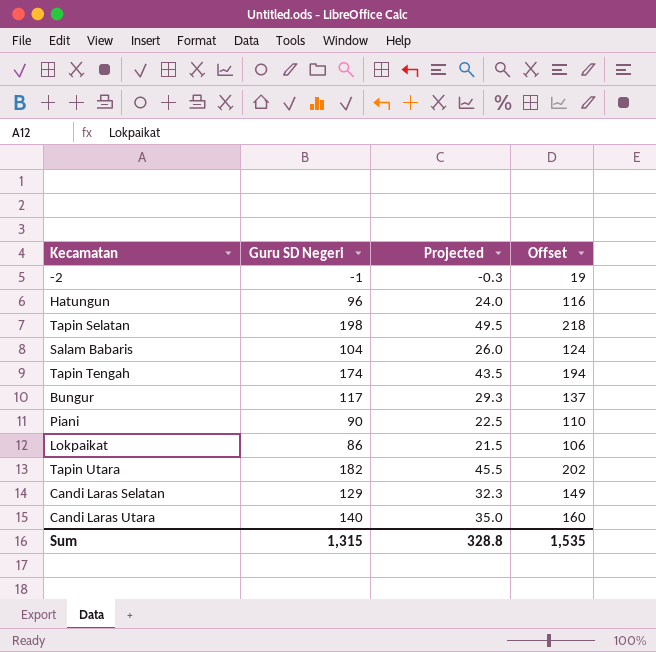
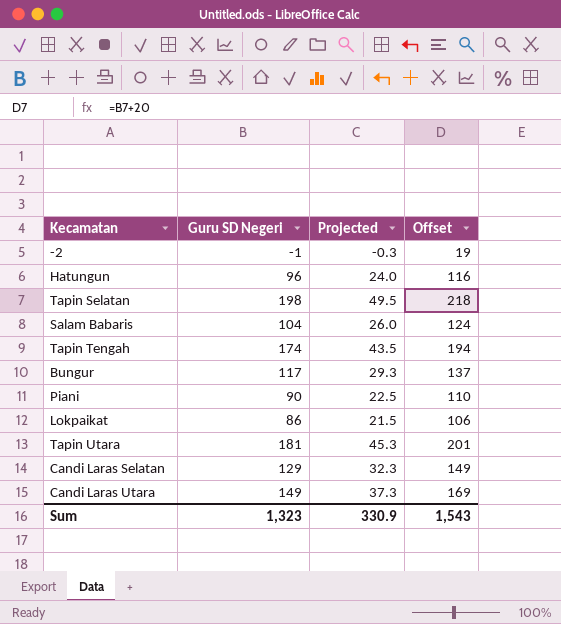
Tapin Utara | Guru SD Negeri: 182 -> 181
Tapin Utara | Projected: 45.5 -> 45.3
Tapin Utara | Offset: 202 -> 201
Candi Laras Utara | Guru SD Negeri: 140 -> 149
Candi Laras Utara | Projected: 35.0 -> 37.3
Candi Laras Utara | Offset: 160 -> 169
Sum | Guru SD Negeri: 1,315 -> 1,323
Sum | Projected: 328.8 -> 330.9
Sum | Offset: 1,535 -> 1,543

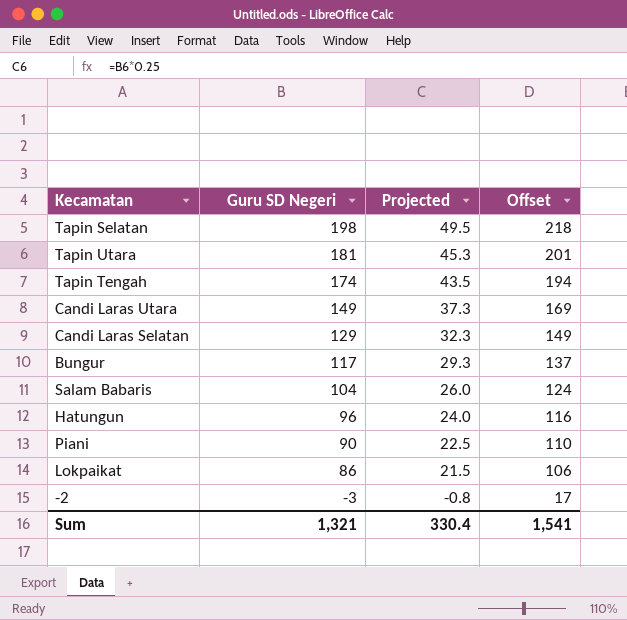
row order: none -> Guru SD Negeri descending
-2 | Guru SD Negeri: -1 -> -3
-2 | Projected: -0.3 -> -0.8
-2 | Offset: 19 -> 17
Sum | Guru SD Negeri: 1,323 -> 1,321
Sum | Projected: 330.9 -> 330.4
Sum | Offset: 1,543 -> 1,541

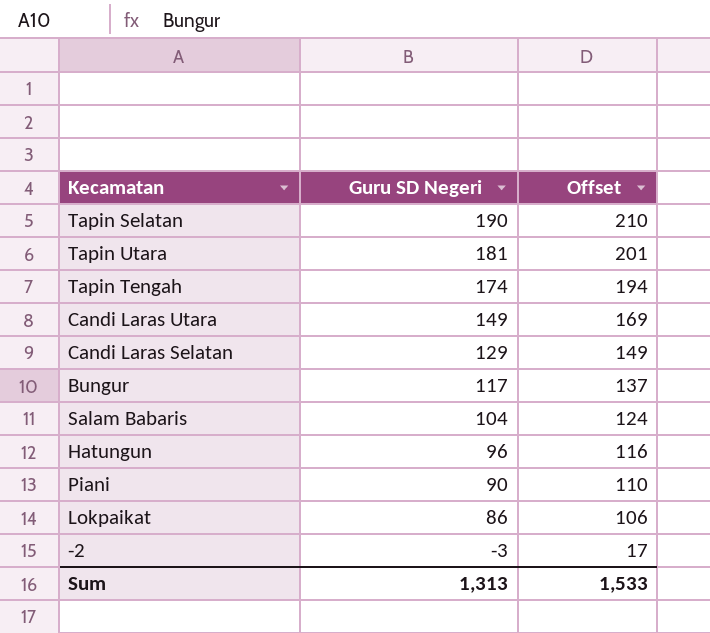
column Projected | formula: [Guru SD Negeri] * 0.25 -> none
Tapin Selatan | Guru SD Negeri: 198 -> 190
Tapin Selatan | Offset: 218 -> 210
Sum | Guru SD Negeri: 1,321 -> 1,313
Sum | Offset: 1,541 -> 1,533

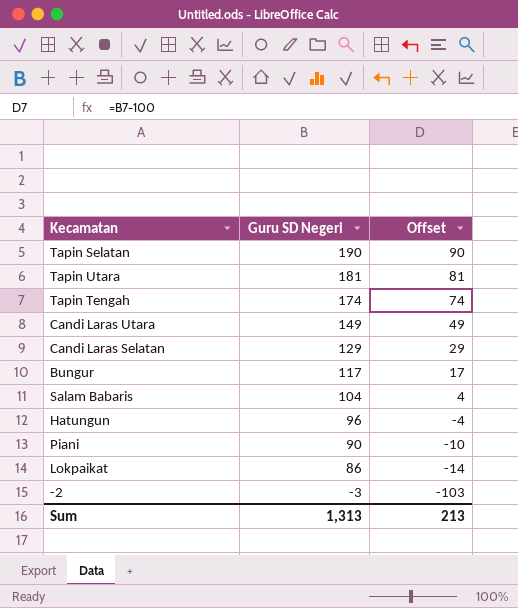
column Offset | formula: [Guru SD Negeri] + 20 -> [Guru SD Negeri] - 100
Sum | Offset: 1,533 -> 213

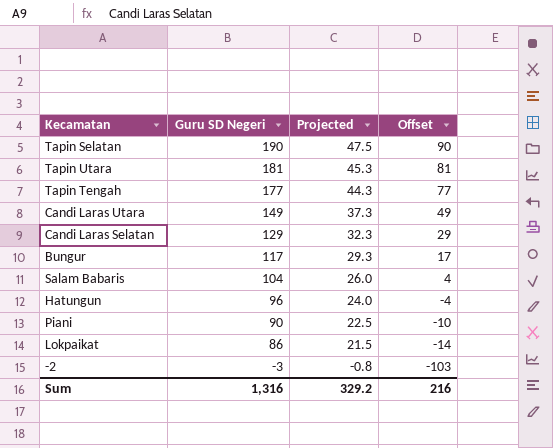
column Projected | formula: none -> [Guru SD Negeri] * 0.25
Tapin Tengah | Guru SD Negeri: 174 -> 177
Tapin Tengah | Offset: 74 -> 77
Sum | Guru SD Negeri: 1,313 -> 1,316
Sum | Offset: 213 -> 216

